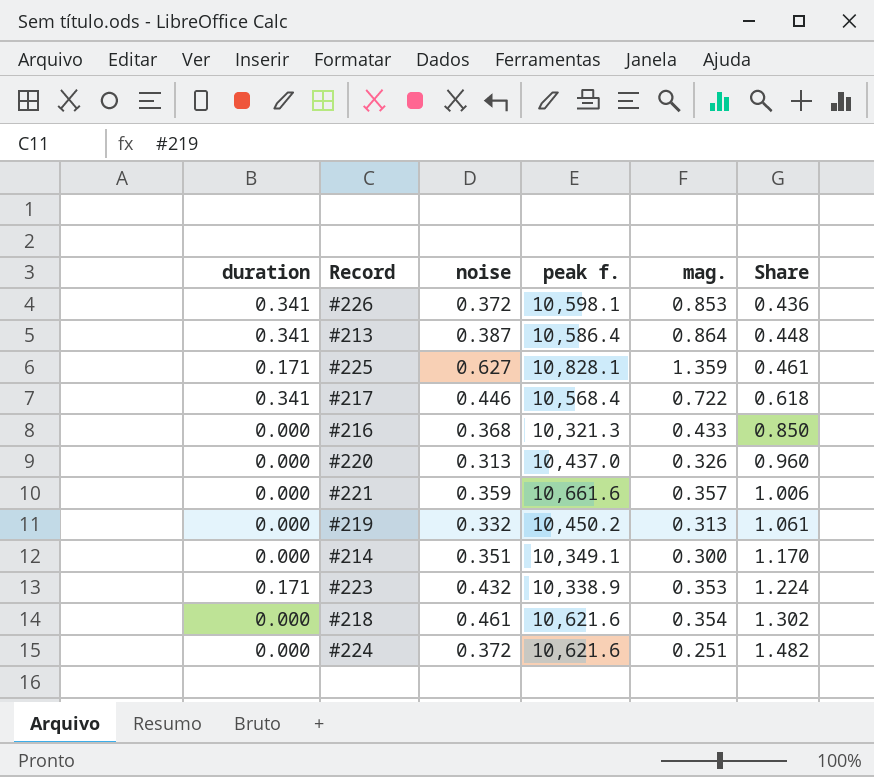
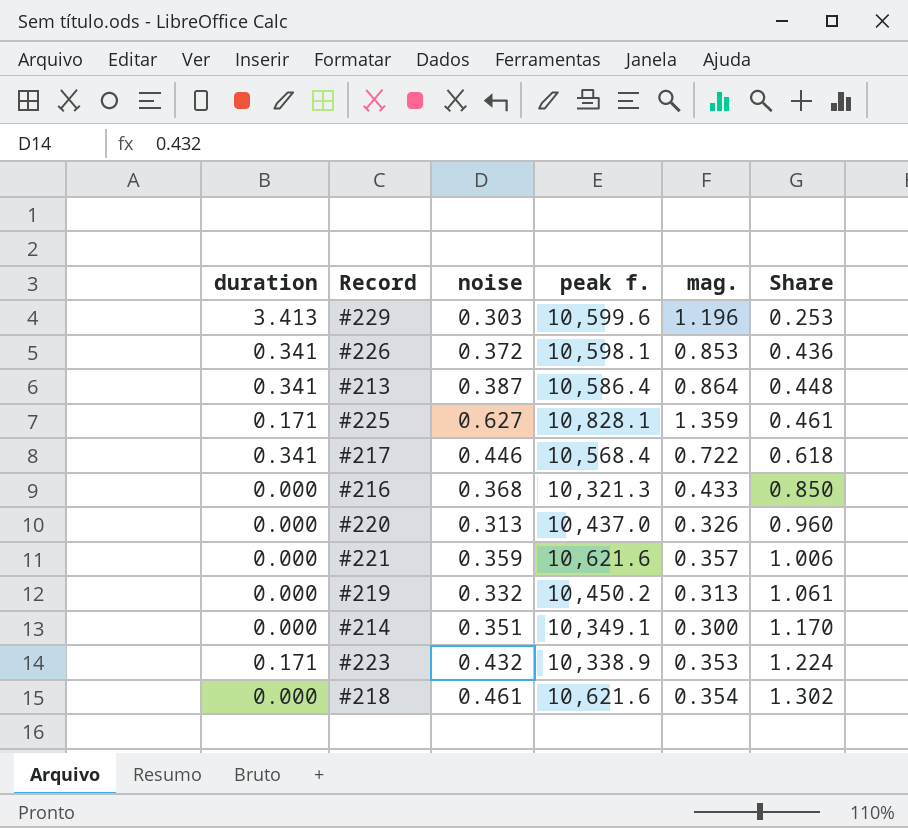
row #224: 0.000 | 0.372 | 10,621.6 | 0.251 | 1.482 -> none
row #229: none -> 3.413 | 0.303 | 10,599.6 | 1.196 | 0.253
#221 | peak f.: 10,661.6 -> 10,621.6

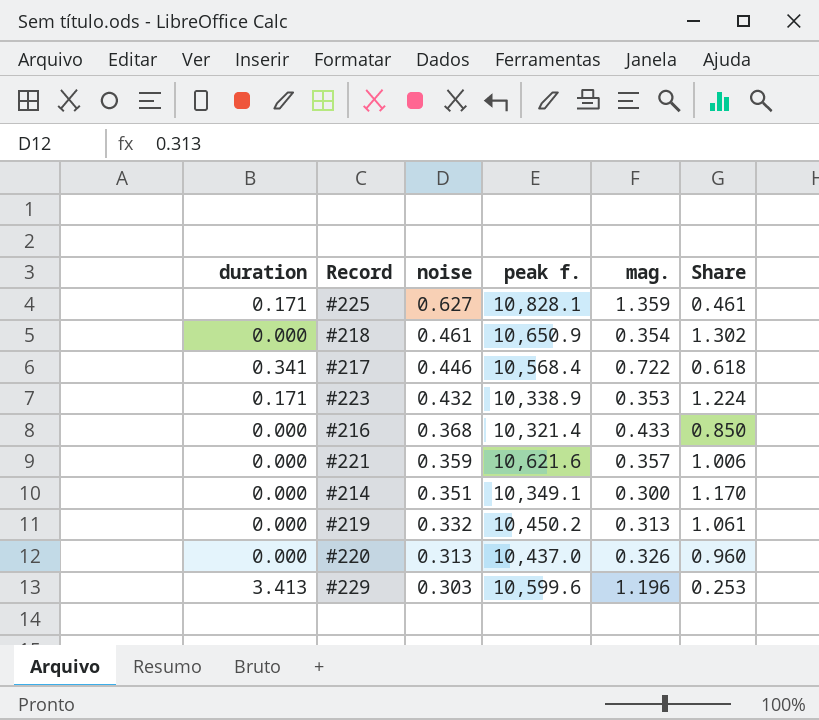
row order: Share ascending -> noise descending
row #226: 0.341 | 0.372 | 10,598.1 | 0.853 | 0.436 -> none
row #213: 0.341 | 0.387 | 10,586.4 | 0.864 | 0.448 -> none
#218 | peak f.: 10,621.6 -> 10,650.9
#216 | peak f.: 10,321.3 -> 10,321.4

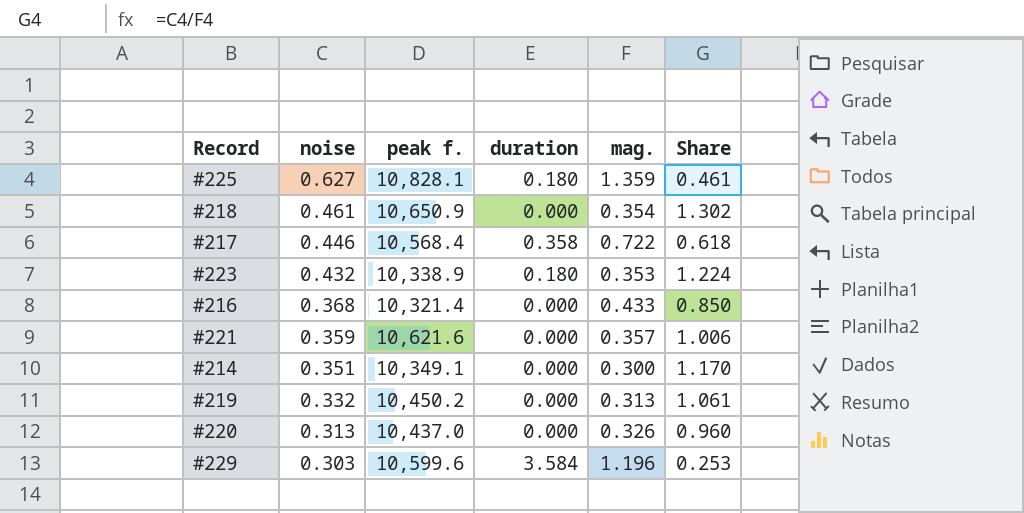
column duration | position: 1 -> 4
#225 | duration: 0.171 -> 0.180
#217 | duration: 0.341 -> 0.358
#223 | duration: 0.171 -> 0.180
#229 | duration: 3.413 -> 3.584

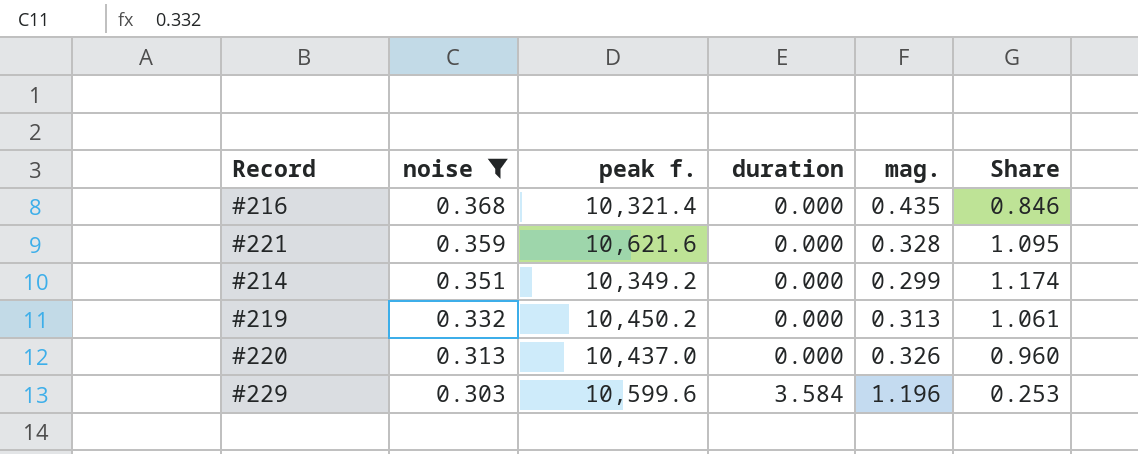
filter: none -> noise <= 0.368
#216 | mag.: 0.433 -> 0.435
#216 | Share: 0.850 -> 0.846
#221 | mag.: 0.357 -> 0.328
#221 | Share: 1.006 -> 1.095
#214 | peak f.: 10,349.1 -> 10,349.2
#214 | mag.: 0.300 -> 0.299
#214 | Share: 1.170 -> 1.174

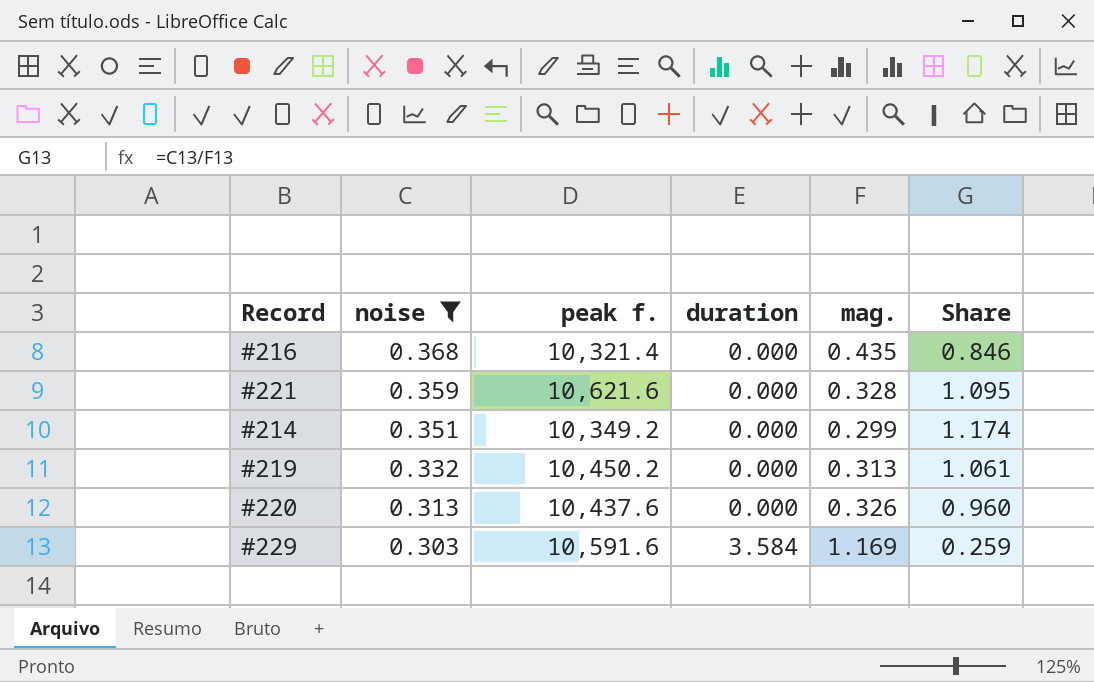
#220 | peak f.: 10,437.0 -> 10,437.6
#229 | peak f.: 10,599.6 -> 10,591.6
#229 | mag.: 1.196 -> 1.169
#229 | Share: 0.253 -> 0.259

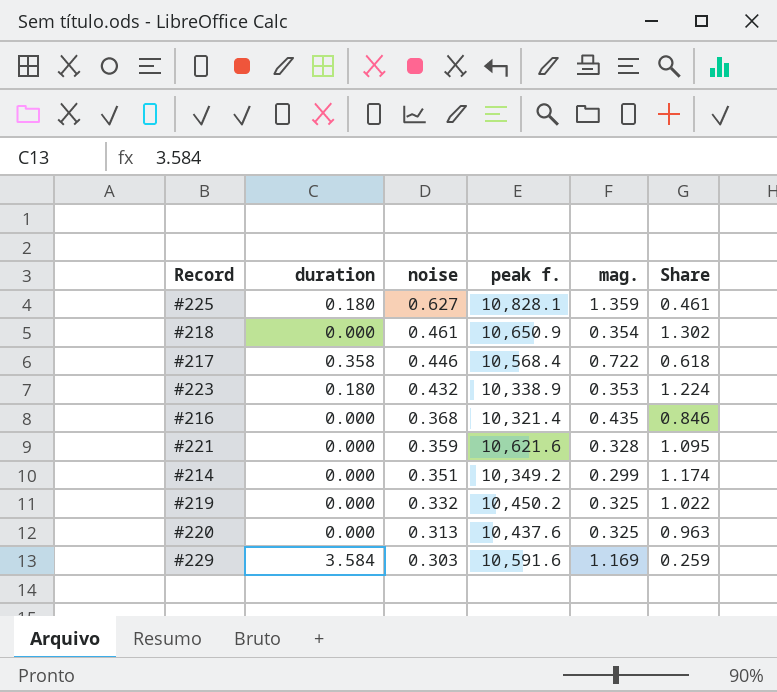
filter: noise <= 0.368 -> none
column duration | position: 4 -> 2
#219 | mag.: 0.313 -> 0.325
#219 | Share: 1.061 -> 1.022
#220 | mag.: 0.326 -> 0.325
#220 | Share: 0.960 -> 0.963

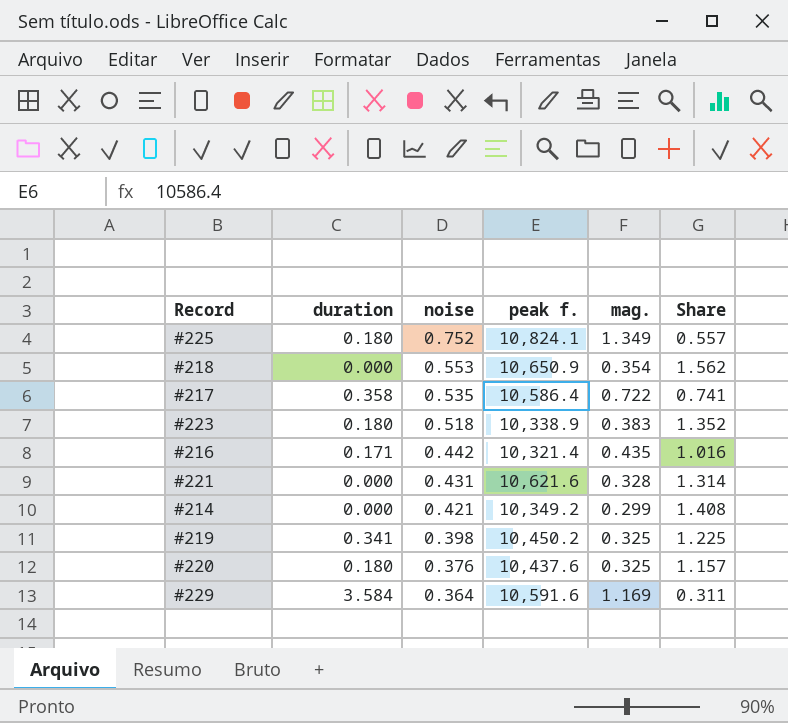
#225 | noise: 0.627 -> 0.752
#225 | peak f.: 10,828.1 -> 10,824.1
#225 | mag.: 1.359 -> 1.349
#225 | Share: 0.461 -> 0.557
#218 | noise: 0.461 -> 0.553
#218 | Share: 1.302 -> 1.562
#217 | noise: 0.446 -> 0.535
#217 | peak f.: 10,568.4 -> 10,586.4
#217 | Share: 0.618 -> 0.741
#223 | noise: 0.432 -> 0.518
#223 | mag.: 0.353 -> 0.383
#223 | Share: 1.224 -> 1.352
#216 | duration: 0.000 -> 0.171
#216 | noise: 0.368 -> 0.442
#216 | Share: 0.846 -> 1.016
#221 | noise: 0.359 -> 0.431
#221 | Share: 1.095 -> 1.314
#214 | noise: 0.351 -> 0.421
#214 | Share: 1.174 -> 1.408
#219 | duration: 0.000 -> 0.341
#219 | noise: 0.332 -> 0.398
#219 | Share: 1.022 -> 1.225
#220 | duration: 0.000 -> 0.180
#220 | noise: 0.313 -> 0.376
#220 | Share: 0.963 -> 1.157
#229 | noise: 0.303 -> 0.364
#229 | Share: 0.259 -> 0.311

